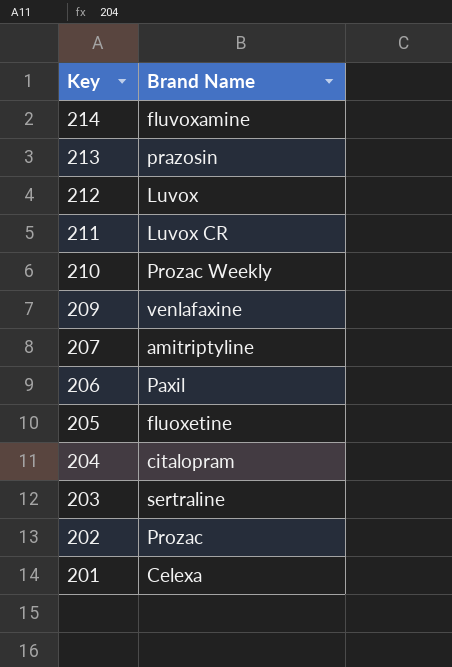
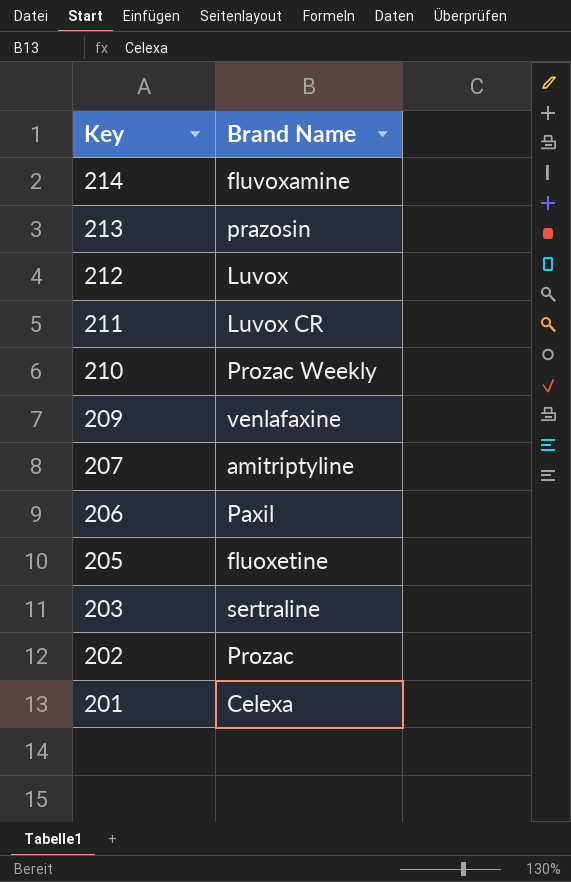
row 204: citalopram -> none

